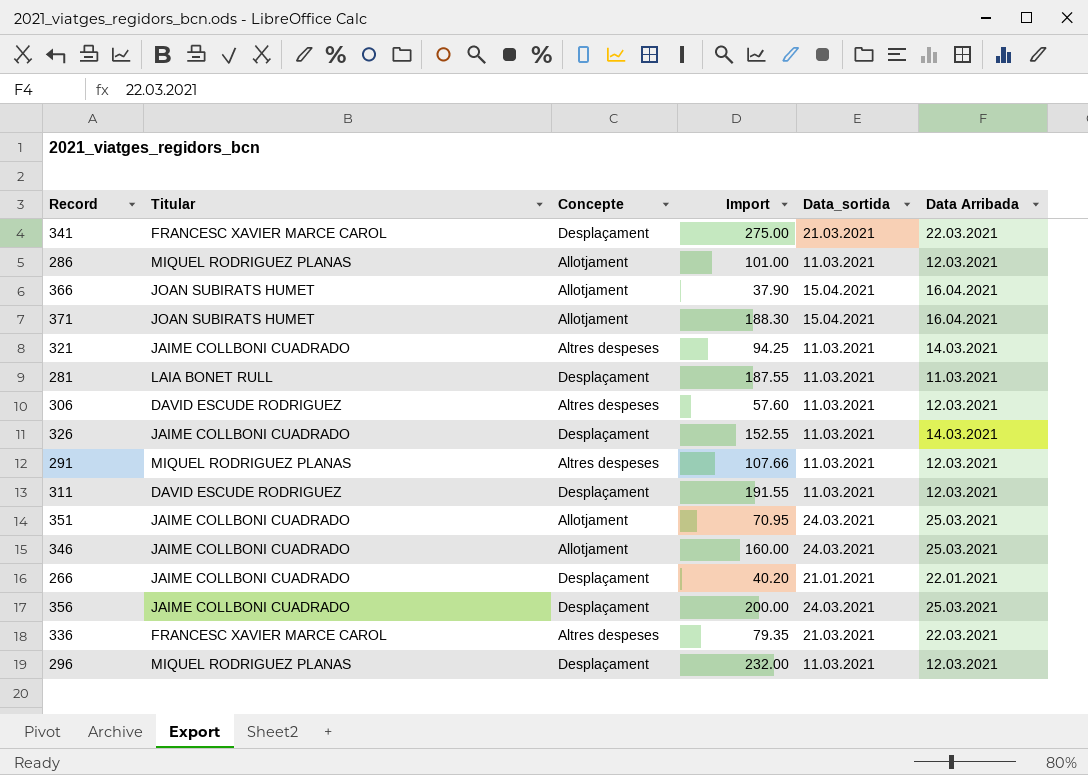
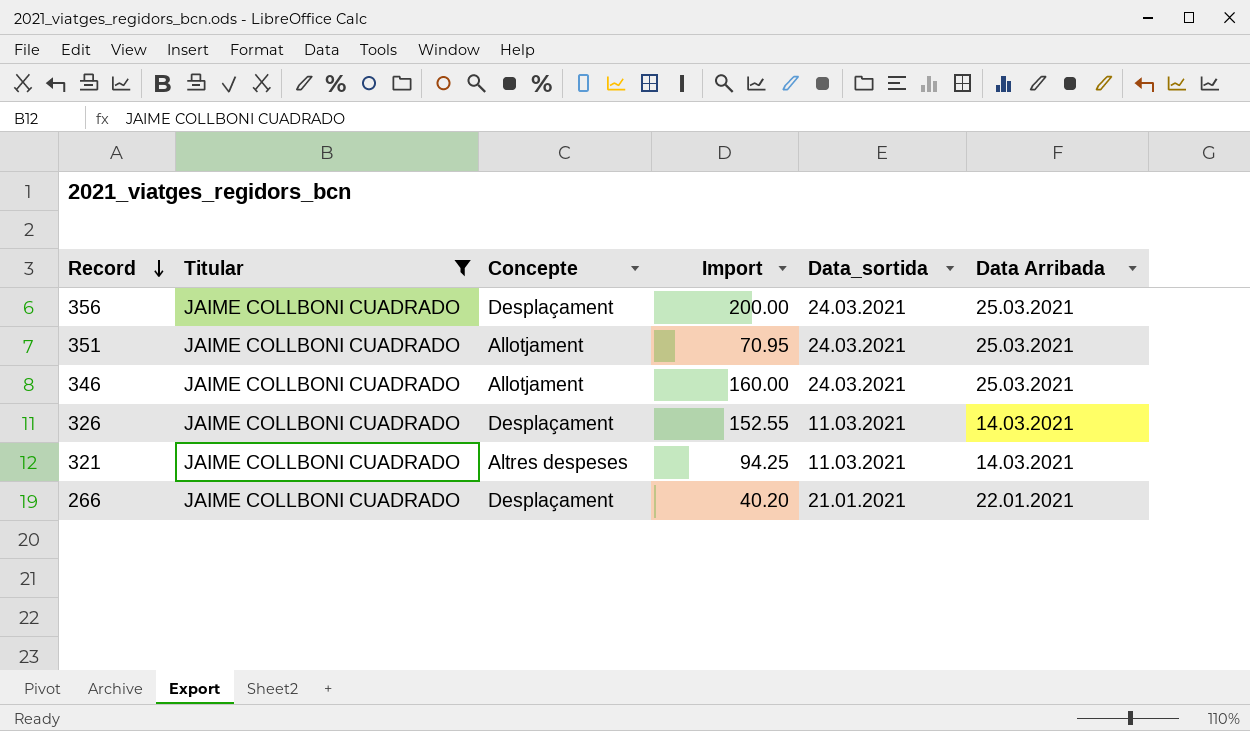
filter: none -> Titular = JAIME COLLBONI CUADRADO
row order: none -> Record descending

